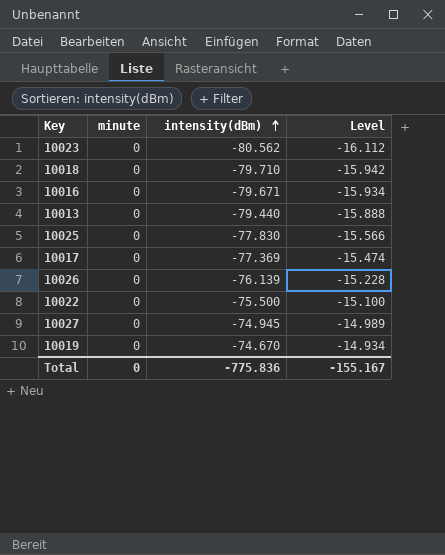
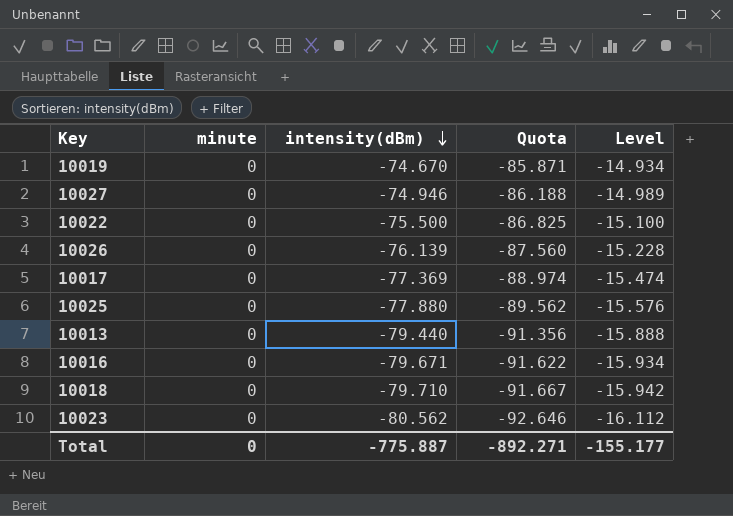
row order: intensity(dBm) ascending -> intensity(dBm) descending
column Quota | formula: none -> [intensity(dBm)] * 1.15
10027 | intensity(dBm): -74.945 -> -74.946
10025 | intensity(dBm): -77.830 -> -77.880
10025 | Level: -15.566 -> -15.576
Total | intensity(dBm): -775.836 -> -775.887
Total | Level: -155.167 -> -155.177

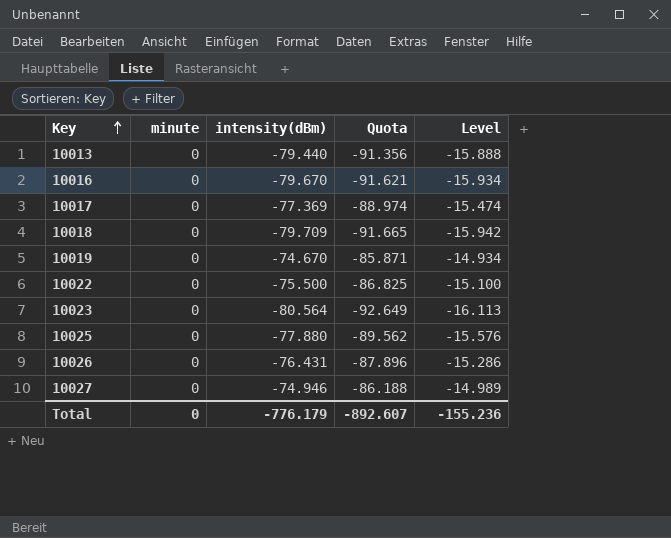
row order: intensity(dBm) descending -> Key ascending
10016 | intensity(dBm): -79.671 -> -79.670
10016 | Quota: -91.622 -> -91.621
10018 | intensity(dBm): -79.710 -> -79.709
10018 | Quota: -91.667 -> -91.665
10023 | intensity(dBm): -80.562 -> -80.564
10023 | Quota: -92.646 -> -92.649
10023 | Level: -16.112 -> -16.113
10026 | intensity(dBm): -76.139 -> -76.431
10026 | Quota: -87.560 -> -87.896
10026 | Level: -15.228 -> -15.286
Total | intensity(dBm): -775.887 -> -776.179
Total | Quota: -892.271 -> -892.607
Total | Level: -155.177 -> -155.236

